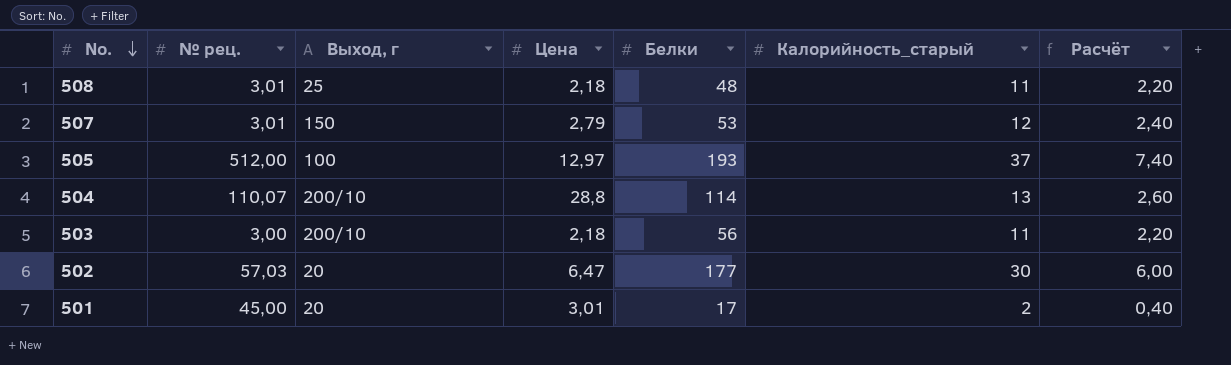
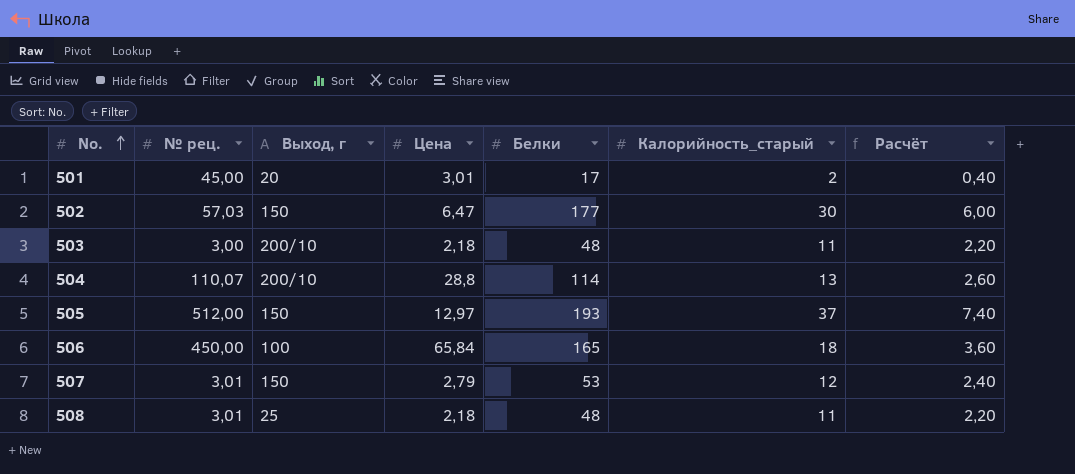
row order: No. descending -> No. ascending
502 | Выход, г: 20 -> 150
503 | Белки: 56 -> 48
505 | Выход, г: 100 -> 150
row 506: none -> 450,00 | 100 | 65,84 | 165 | 18 | 3,60

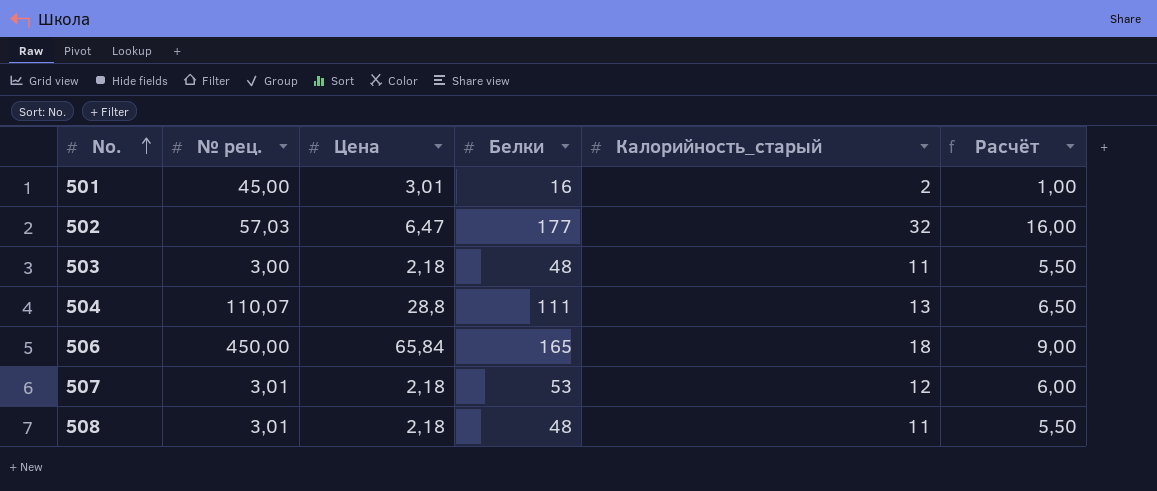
column Выход, г | position: 3 -> none
column Расчёт | formula: [Калорийность_старый] * 0,2 -> [Калорийность_старый] * 0,5
row 505: 512,00 | 150 | 12,97 | 193 | 37 | 7,40 -> none
501 | Белки: 17 -> 16
502 | Калорийность_старый: 30 -> 32
504 | Белки: 114 -> 111
507 | Цена: 2,79 -> 2,18

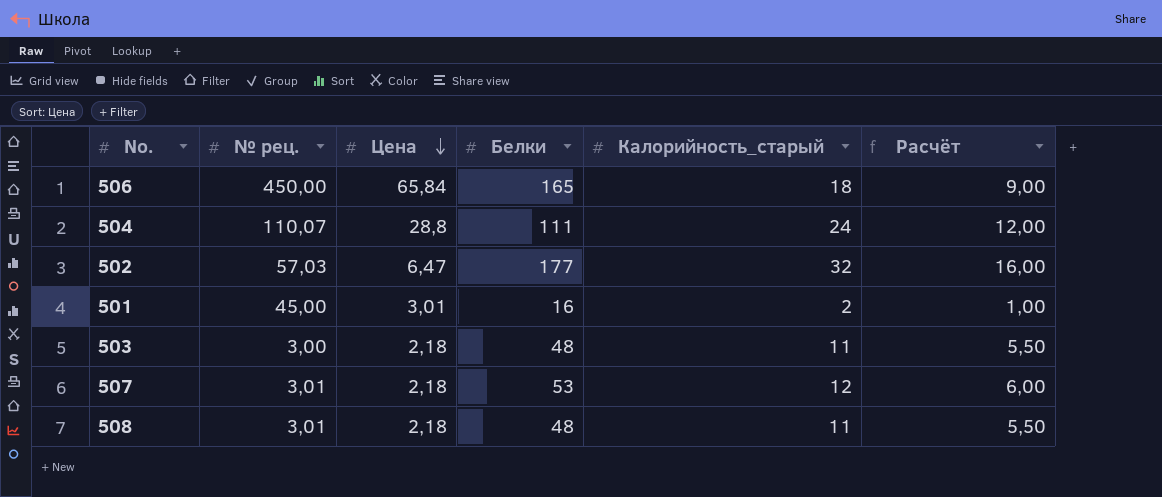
row order: No. ascending -> Цена descending
504 | Калорийность_старый: 13 -> 24
504 | Расчёт: 6,50 -> 12,00

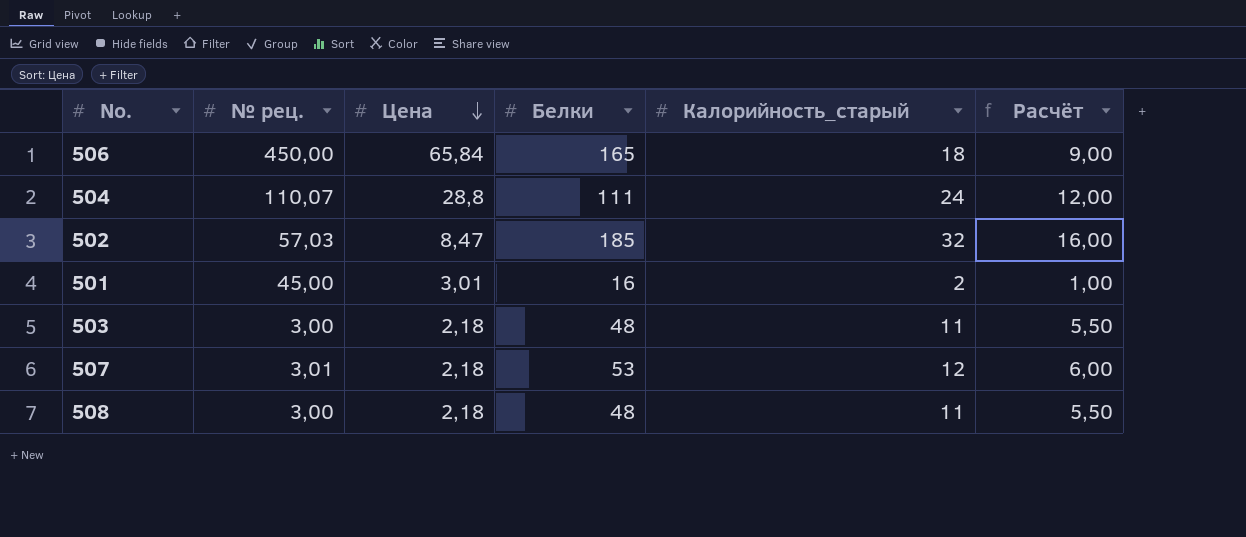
502 | Цена: 6,47 -> 8,47
502 | Белки: 177 -> 185
508 | № рец.: 3,01 -> 3,00

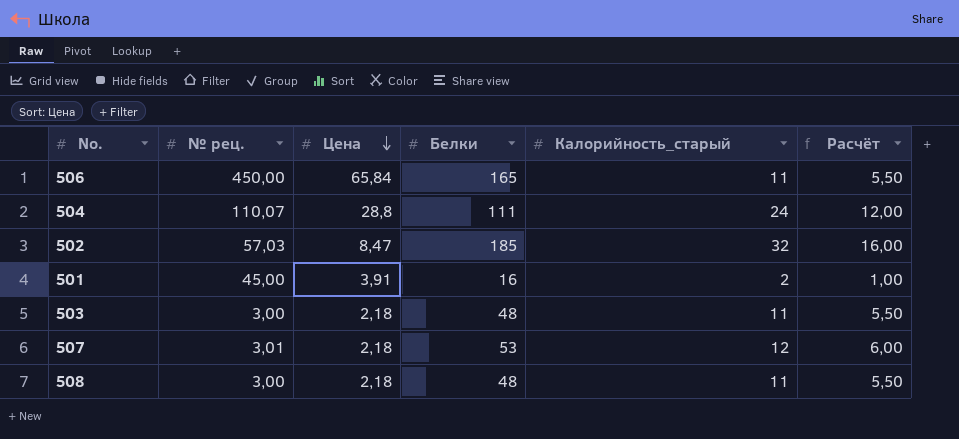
506 | Калорийность_старый: 18 -> 11
506 | Расчёт: 9,00 -> 5,50
501 | Цена: 3,01 -> 3,91

